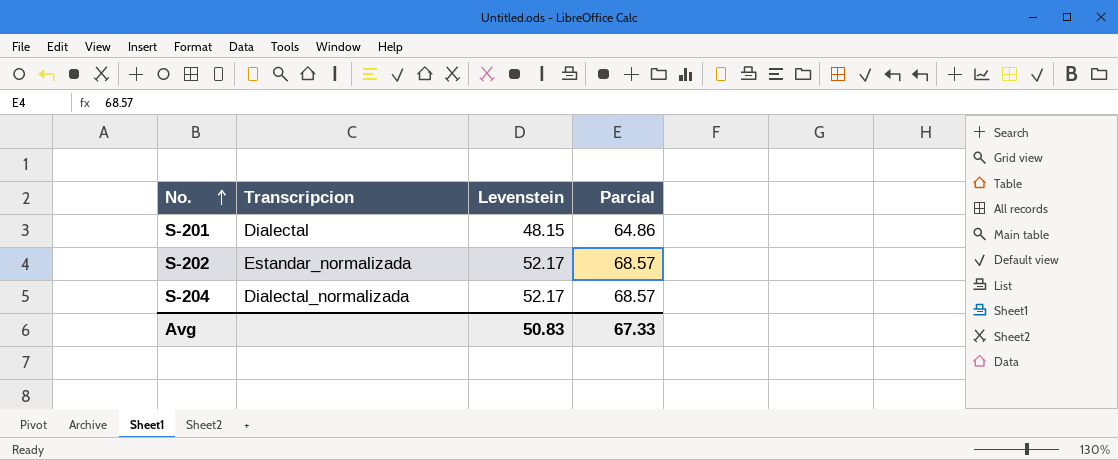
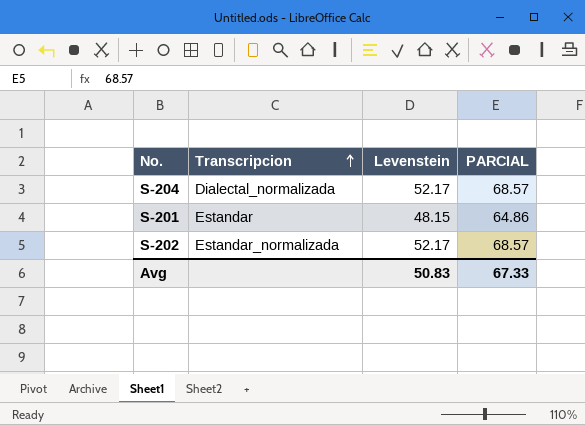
row order: No. ascending -> Transcripcion ascending
column name: Parcial -> PARCIAL
S-201 | Transcripcion: Dialectal -> Estandar

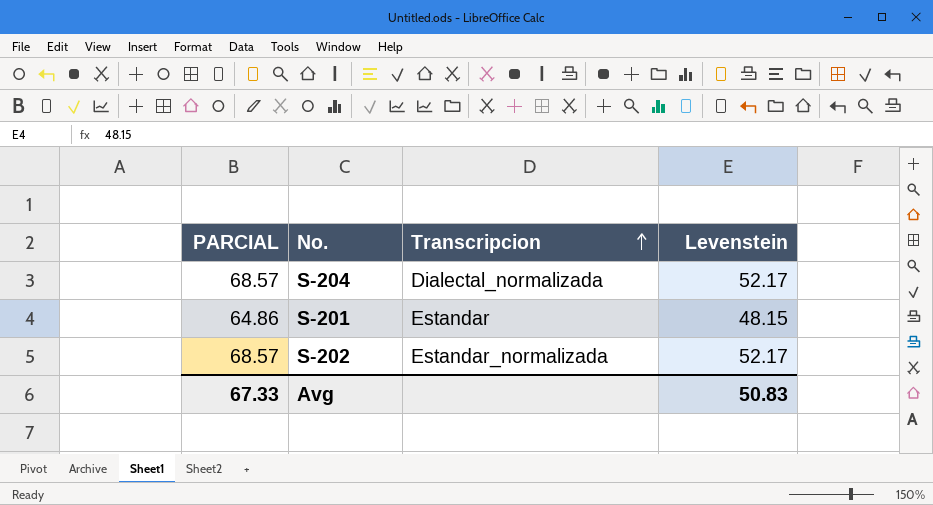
column PARCIAL | position: 4 -> 1

